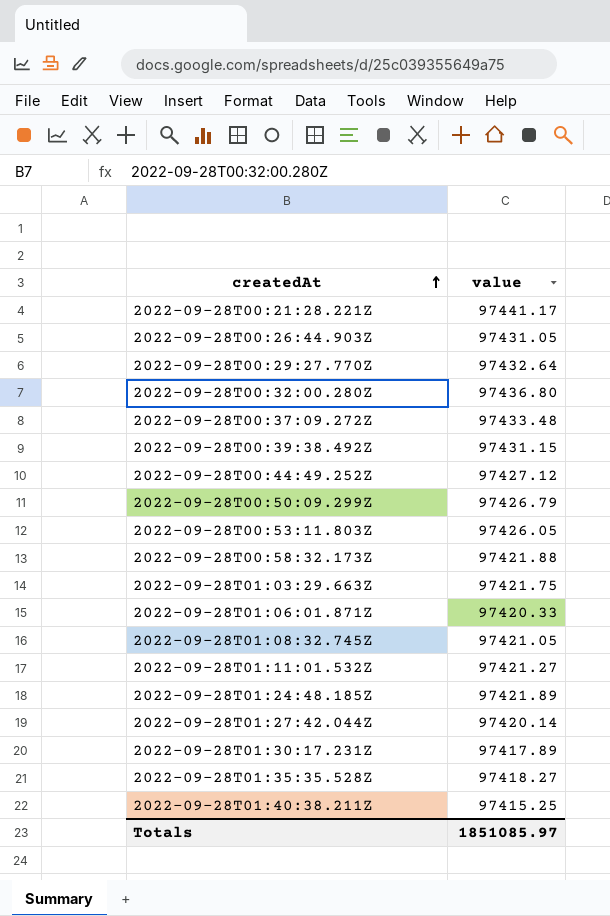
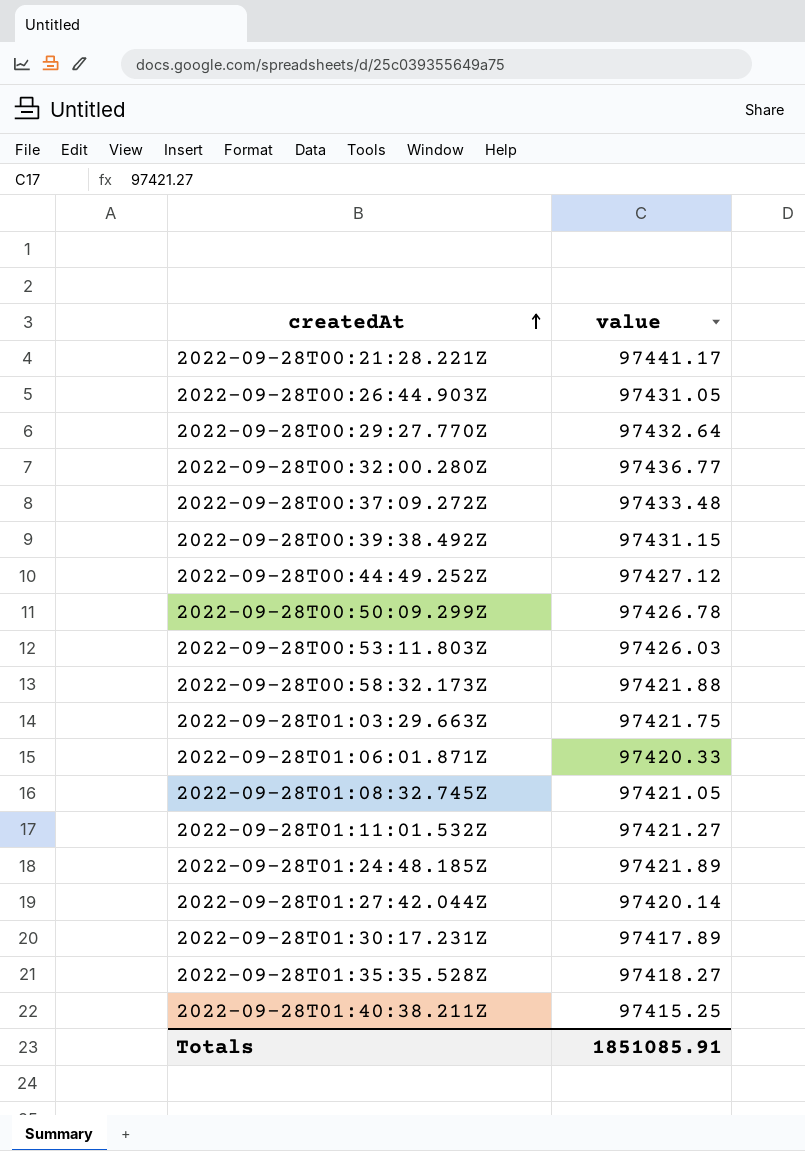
2022-09-28T00:32:00.280Z | value: 97436.80 -> 97436.77
2022-09-28T00:50:09.299Z | value: 97426.79 -> 97426.78
2022-09-28T00:53:11.803Z | value: 97426.05 -> 97426.03
Totals | value: 1851085.97 -> 1851085.91

